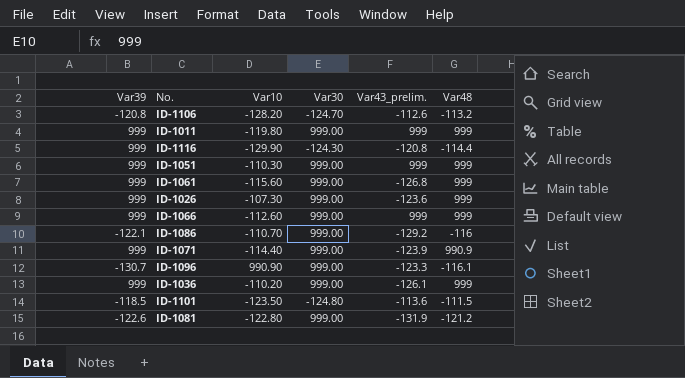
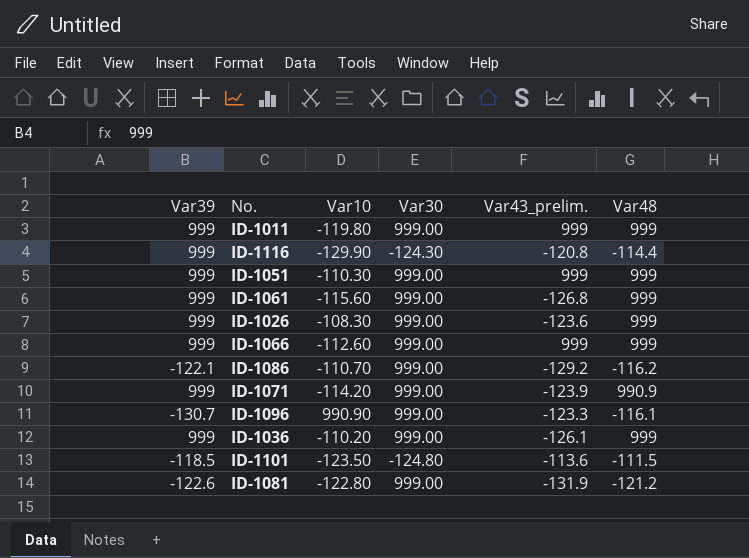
row ID-1106: -120.8 | -128.20 | -124.70 | -112.6 | -113.2 -> none
ID-1026 | Var10: -107.30 -> -108.30
ID-1086 | Var48: -116 -> -116.2
ID-1071 | Var10: -114.40 -> -114.20

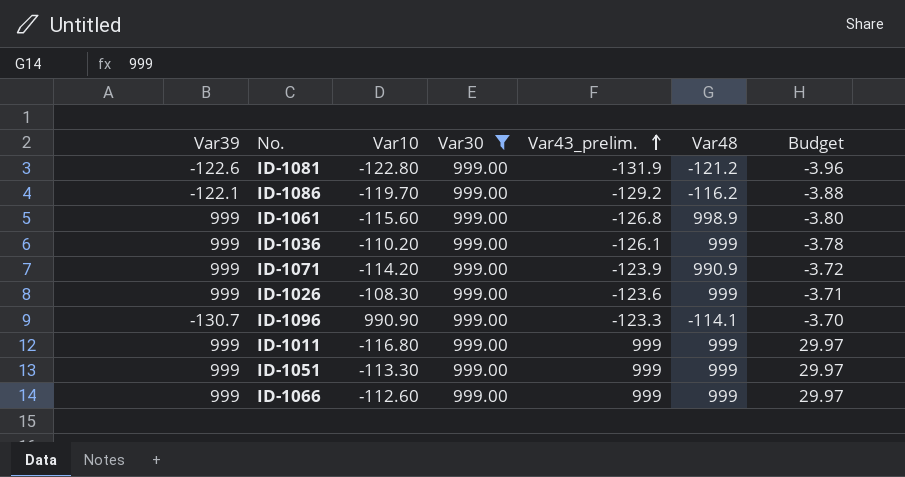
filter: none -> Var30 = 999.00
row order: none -> Var43_prelim. ascending
column Budget | formula: none -> [Var43_prelim.] * 0.03
ID-1086 | Var10: -110.70 -> -119.70
ID-1061 | Var48: 999 -> 998.9
ID-1096 | Var48: -116.1 -> -114.1
ID-1011 | Var10: -119.80 -> -116.80
ID-1051 | Var10: -110.30 -> -113.30

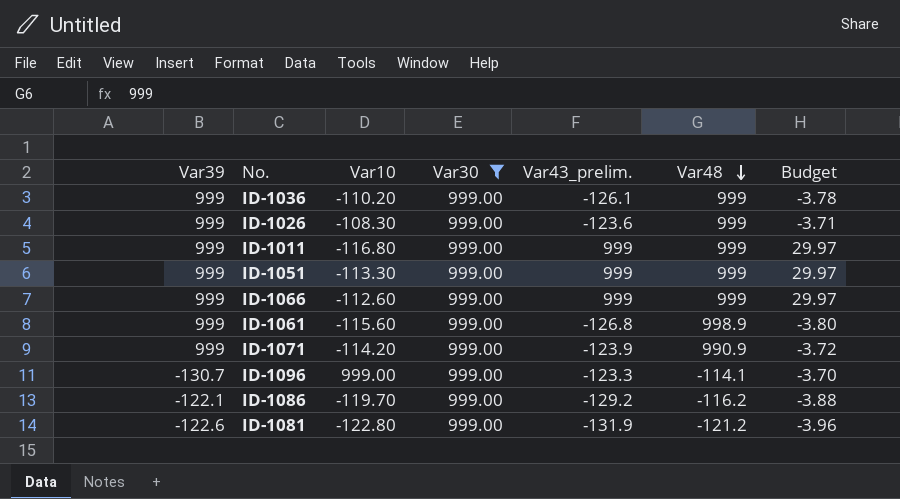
row order: Var43_prelim. ascending -> Var48 descending
ID-1096 | Var10: 990.90 -> 999.00

